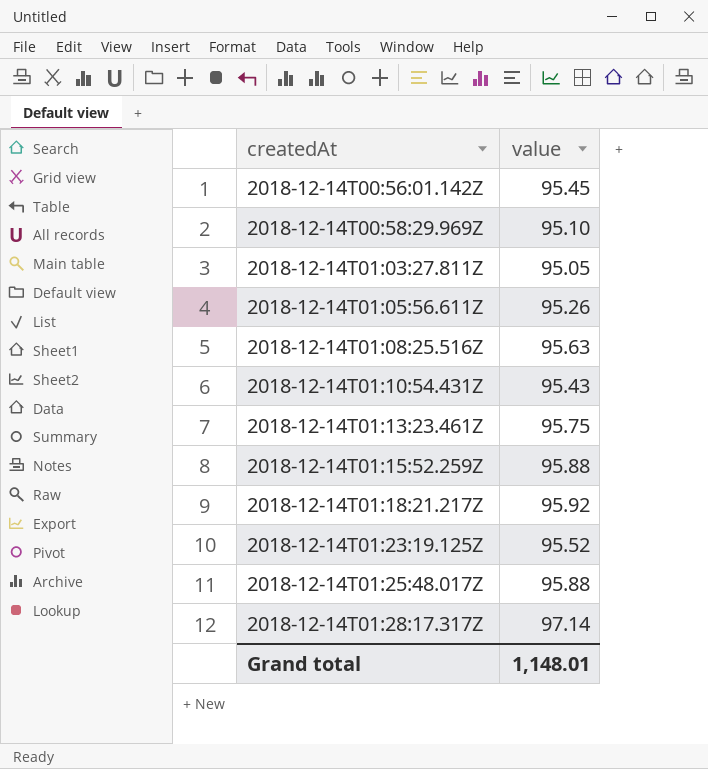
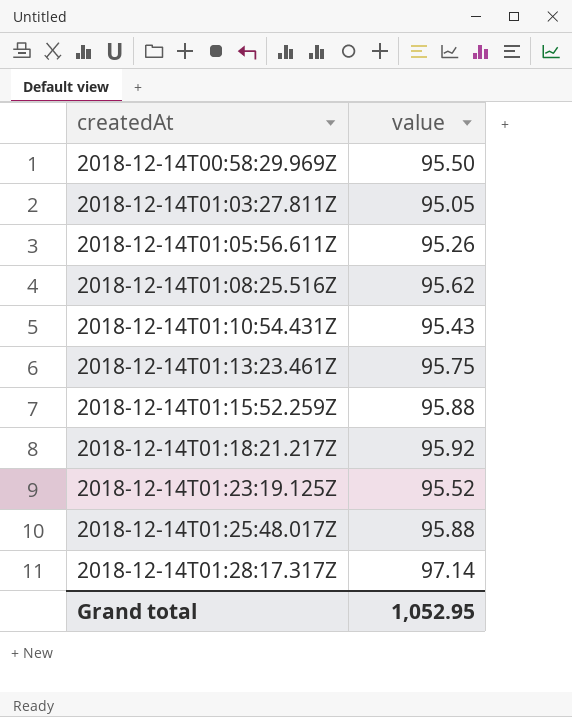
row 2018-12-14T00:56:01.142Z: 95.45 -> none
2018-12-14T00:58:29.969Z | value: 95.10 -> 95.50
2018-12-14T01:08:25.516Z | value: 95.63 -> 95.62
Grand total | value: 1,148.01 -> 1,052.95

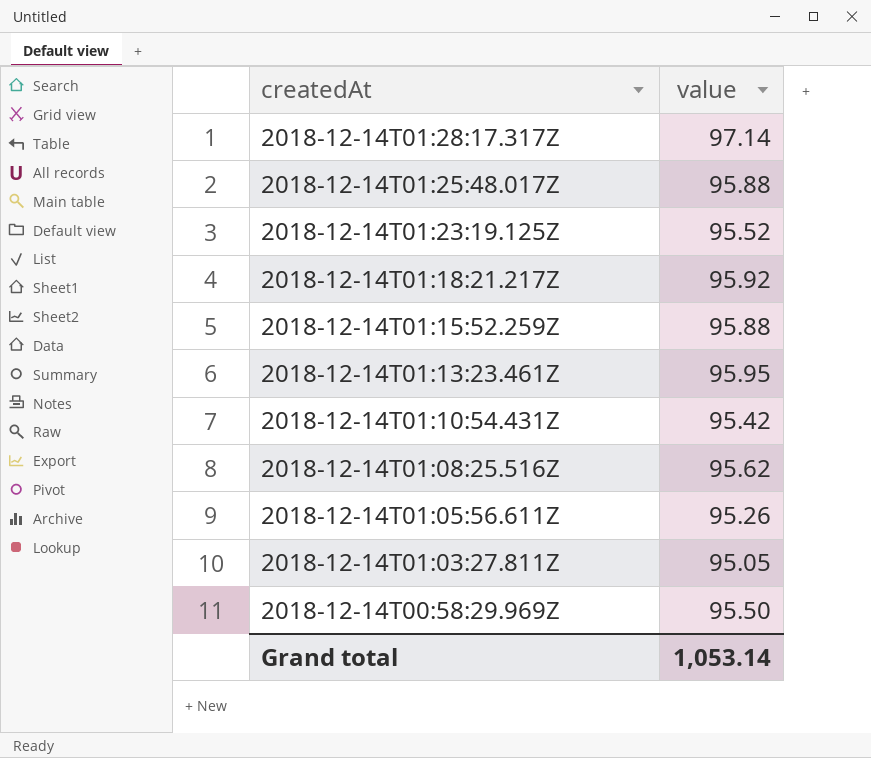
row order: createdAt ascending -> createdAt descending
2018-12-14T01:13:23.461Z | value: 95.75 -> 95.95
2018-12-14T01:10:54.431Z | value: 95.43 -> 95.42
Grand total | value: 1,052.95 -> 1,053.14

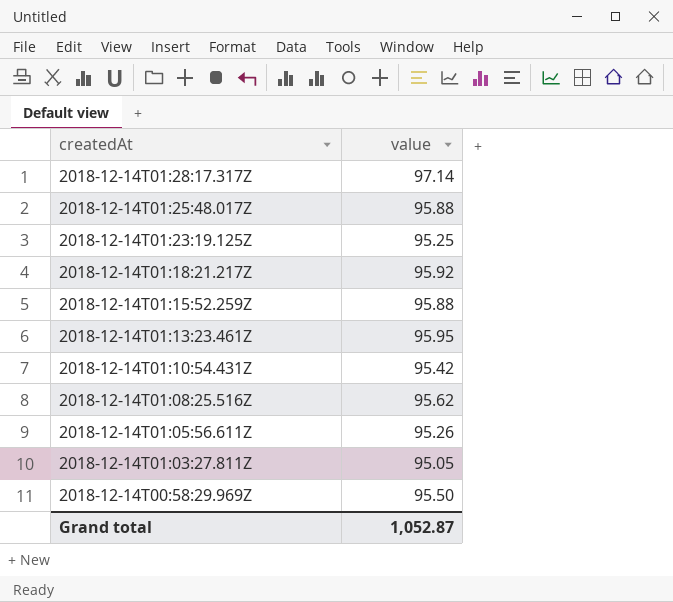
2018-12-14T01:23:19.125Z | value: 95.52 -> 95.25
Grand total | value: 1,053.14 -> 1,052.87

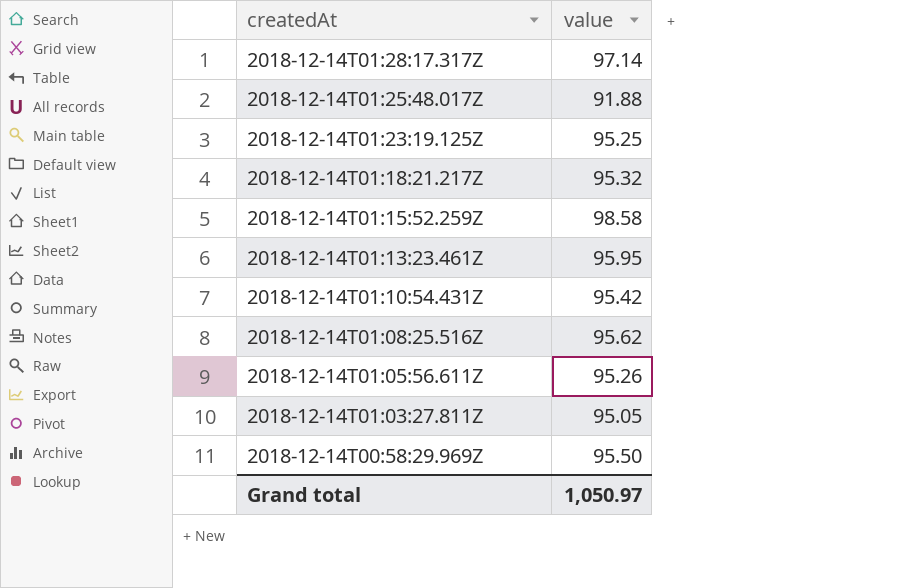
2018-12-14T01:25:48.017Z | value: 95.88 -> 91.88
2018-12-14T01:18:21.217Z | value: 95.92 -> 95.32
2018-12-14T01:15:52.259Z | value: 95.88 -> 98.58
Grand total | value: 1,052.87 -> 1,050.97

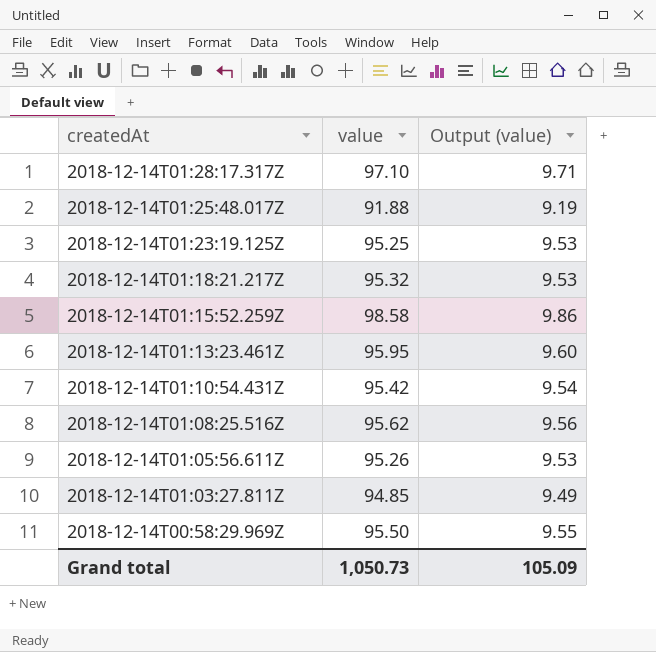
column Output (value) | formula: none -> [value] * 0.1
2018-12-14T01:28:17.317Z | value: 97.14 -> 97.10
2018-12-14T01:03:27.811Z | value: 95.05 -> 94.85
Grand total | value: 1,050.97 -> 1,050.73

